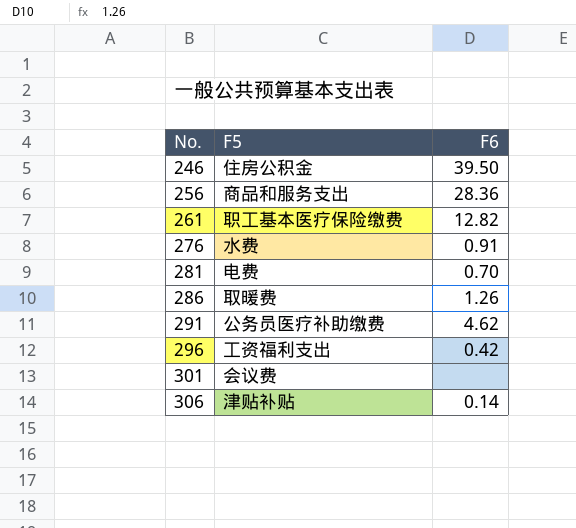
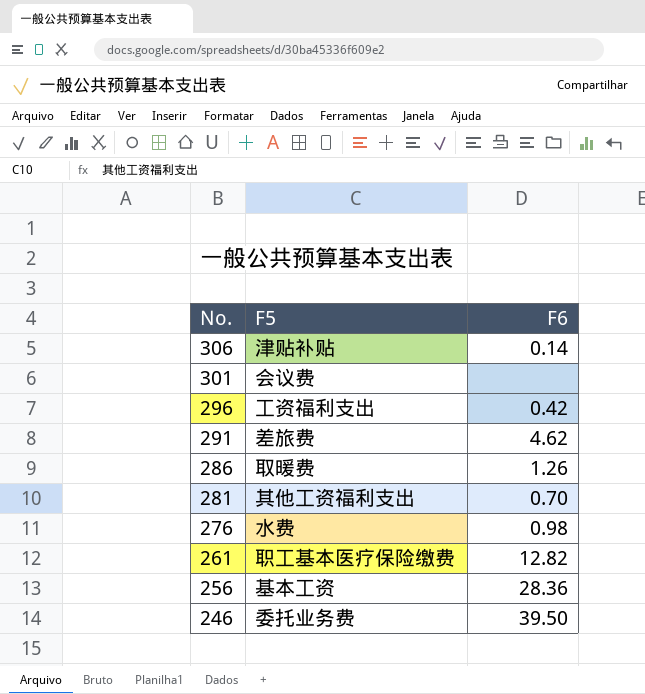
row order: No. ascending -> No. descending
291 | F5: 公务员医疗补助缴费 -> 差旅费
281 | F5: 电费 -> 其他工资福利支出
276 | F6: 0.91 -> 0.98
256 | F5: 商品和服务支出 -> 基本工资
246 | F5: 住房公积金 -> 委托业务费

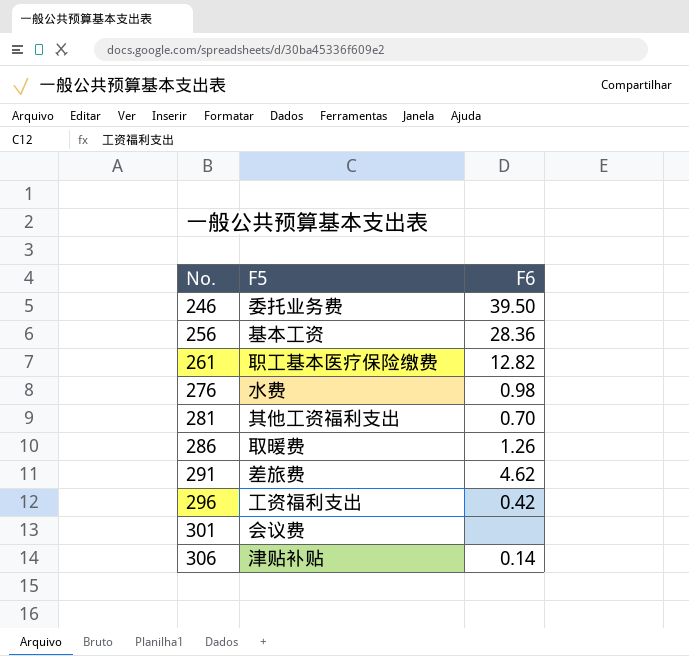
row order: No. descending -> No. ascending

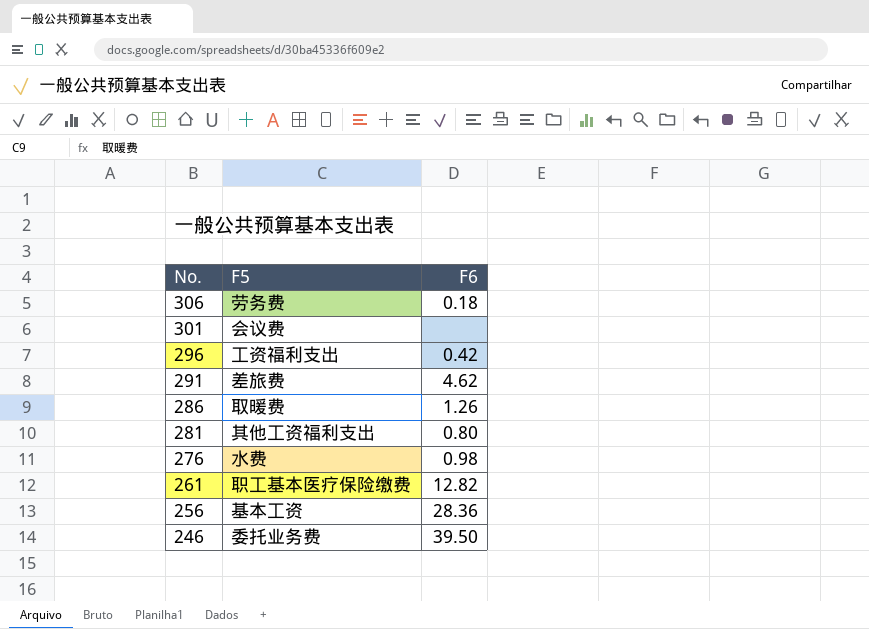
row order: No. ascending -> No. descending
306 | F5: 津贴补贴 -> 劳务费
306 | F6: 0.14 -> 0.18
281 | F6: 0.70 -> 0.80

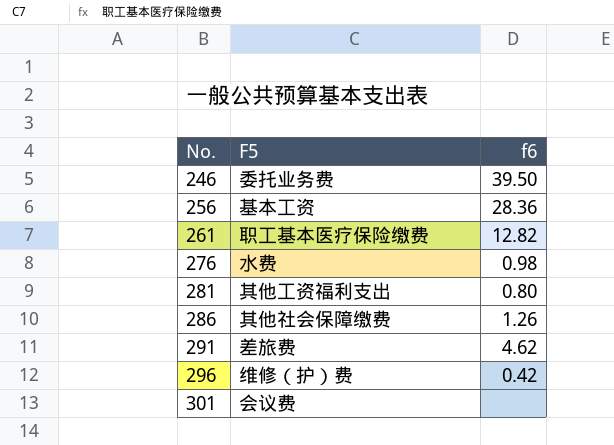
row order: No. descending -> No. ascending
column name: F6 -> f6
row 306: 劳务费 | 0.18 -> none
286 | F5: 取暖费 -> 其他社会保障缴费
296 | F5: 工资福利支出 -> 维修（护）费

